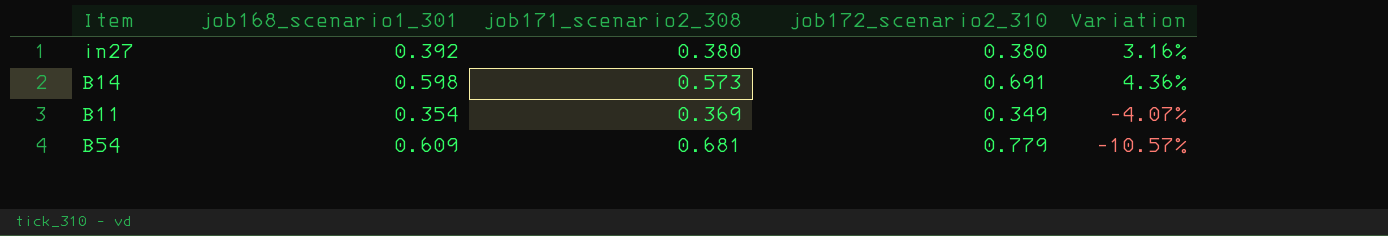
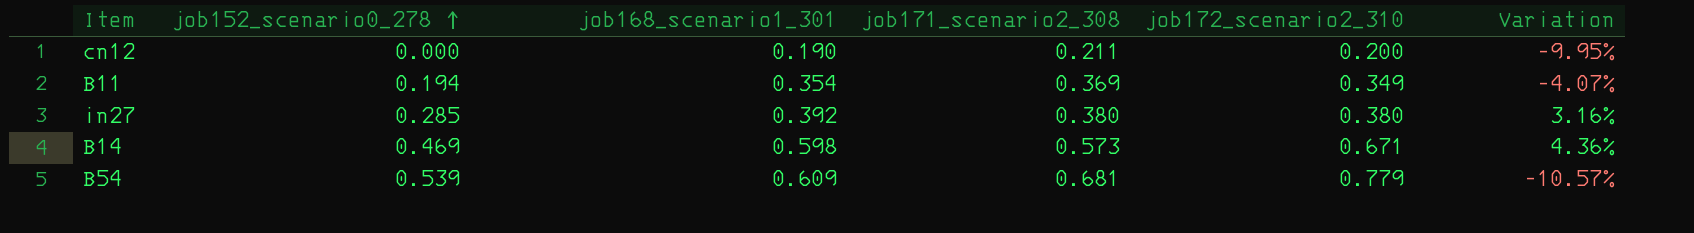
row order: none -> job152_scenario0_278 ascending
column job152_scenario0_278 | position: none -> 2
row cn12: none -> 0.000 | 0.190 | 0.211 | 0.200 | -9.95%
B14 | job172_scenario2_310: 0.691 -> 0.671

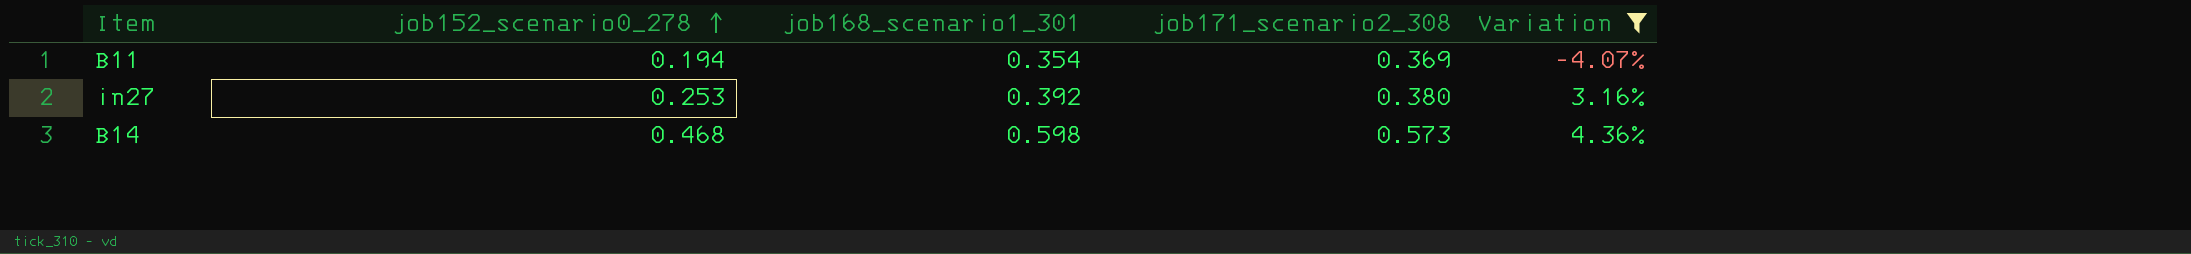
filter: none -> Variation >= -4.07%
column job172_scenario2_310 | position: 5 -> none
in27 | job152_scenario0_278: 0.285 -> 0.253
B14 | job152_scenario0_278: 0.469 -> 0.468

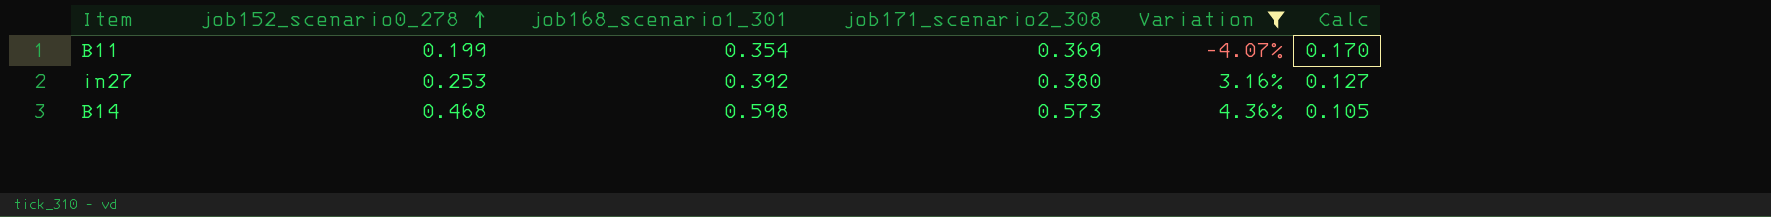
column Calc | formula: none -> [job171_scenario2_308] - [job152_scenario0_278]
B11 | job152_scenario0_278: 0.194 -> 0.199

